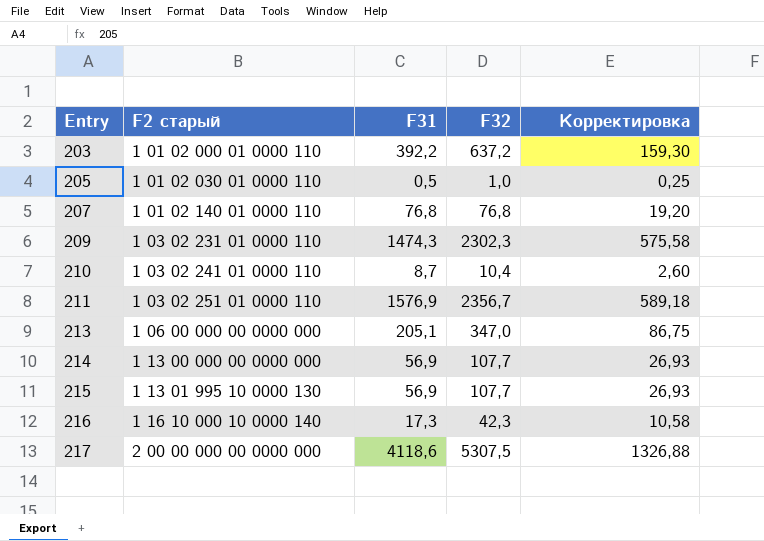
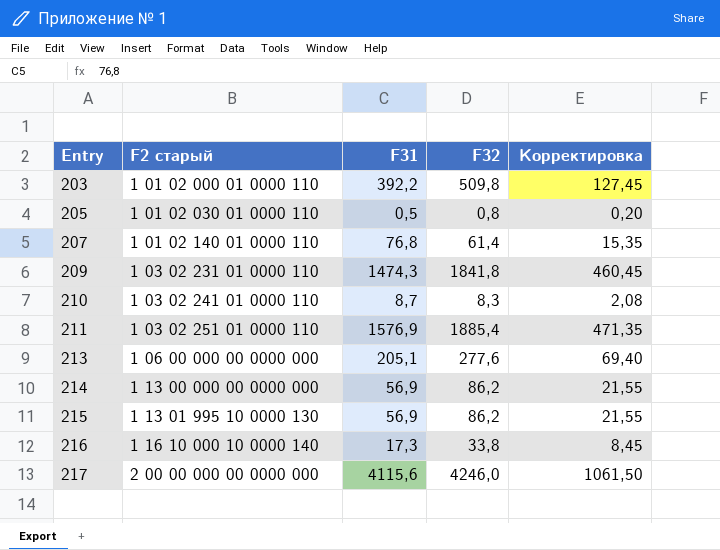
203 | F32: 637,2 -> 509,8
203 | Корректировка: 159,30 -> 127,45
205 | F32: 1,0 -> 0,8
205 | Корректировка: 0,25 -> 0,20
207 | F32: 76,8 -> 61,4
207 | Корректировка: 19,20 -> 15,35
209 | F32: 2302,3 -> 1841,8
209 | Корректировка: 575,58 -> 460,45
210 | F32: 10,4 -> 8,3
210 | Корректировка: 2,60 -> 2,08
211 | F32: 2356,7 -> 1885,4
211 | Корректировка: 589,18 -> 471,35
213 | F32: 347,0 -> 277,6
213 | Корректировка: 86,75 -> 69,40
214 | F32: 107,7 -> 86,2
214 | Корректировка: 26,93 -> 21,55
215 | F32: 107,7 -> 86,2
215 | Корректировка: 26,93 -> 21,55
216 | F32: 42,3 -> 33,8
216 | Корректировка: 10,58 -> 8,45
217 | F31: 4118,6 -> 4115,6
217 | F32: 5307,5 -> 4246,0
217 | Корректировка: 1326,88 -> 1061,50

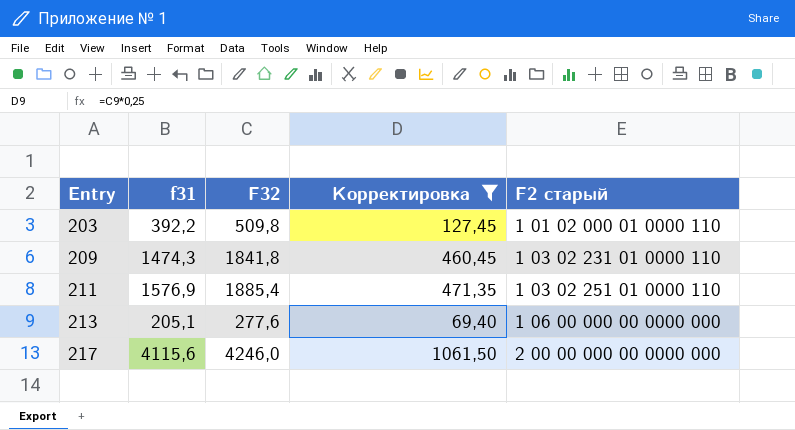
filter: none -> Корректировка >= 69,40
column name: F31 -> f31
column F2 старый | position: 2 -> 5

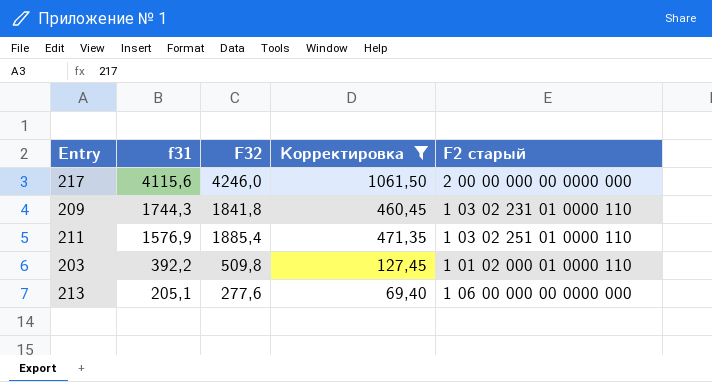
row order: Entry ascending -> f31 descending
209 | f31: 1474,3 -> 1744,3

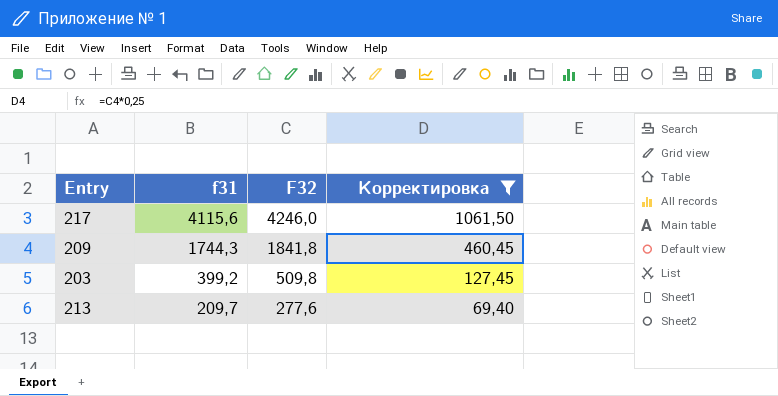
column F2 старый | position: 5 -> none
row 211: 1576,9 | 1885,4 | 471,35 | 1 03 02 251 01 0000 110 -> none
203 | f31: 392,2 -> 399,2
213 | f31: 205,1 -> 209,7

